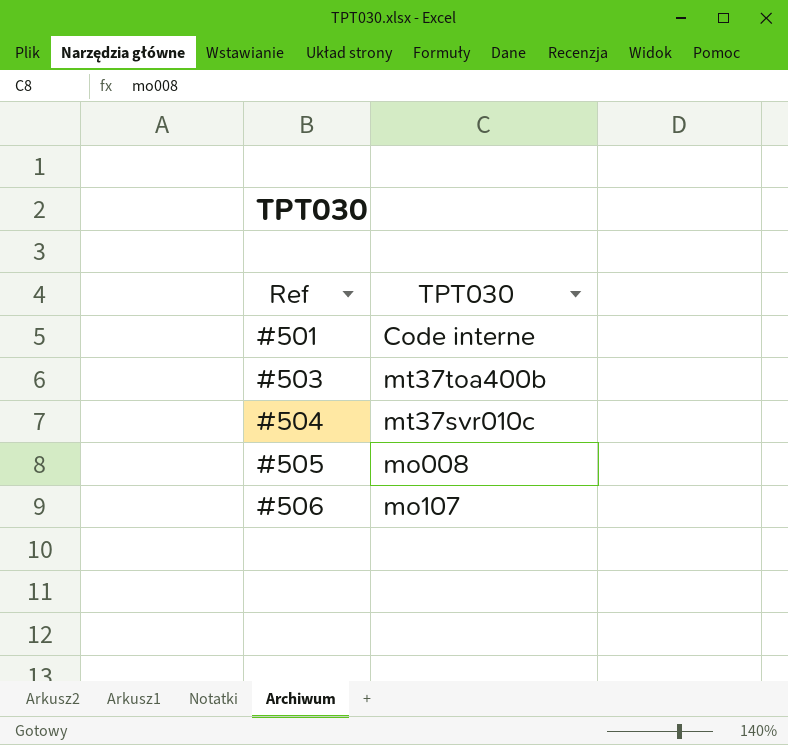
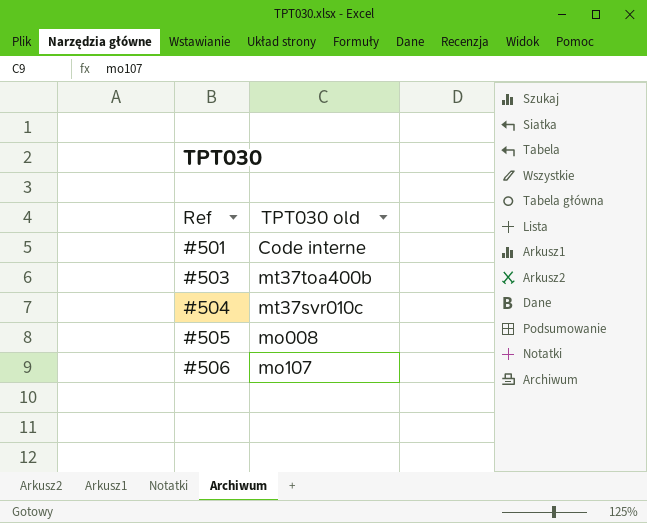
column name: TPT030 -> TPT030 old

